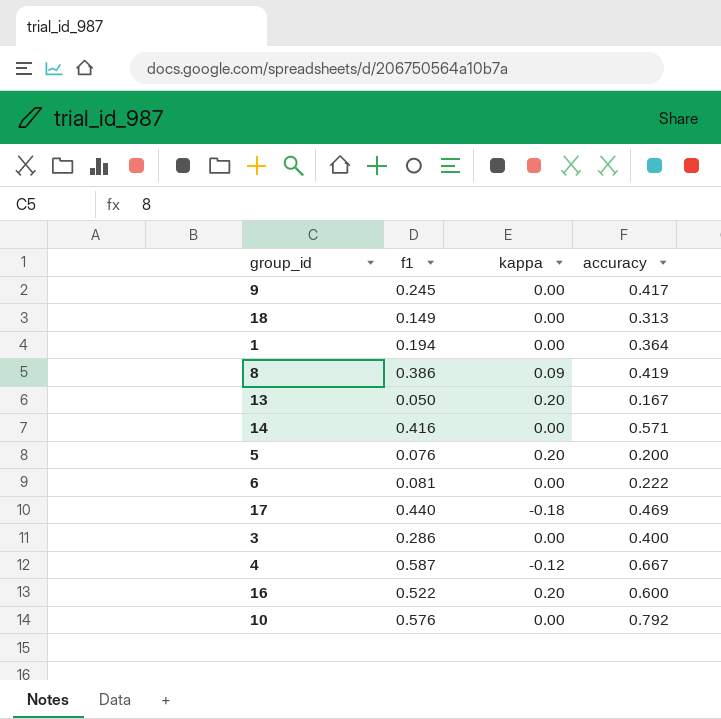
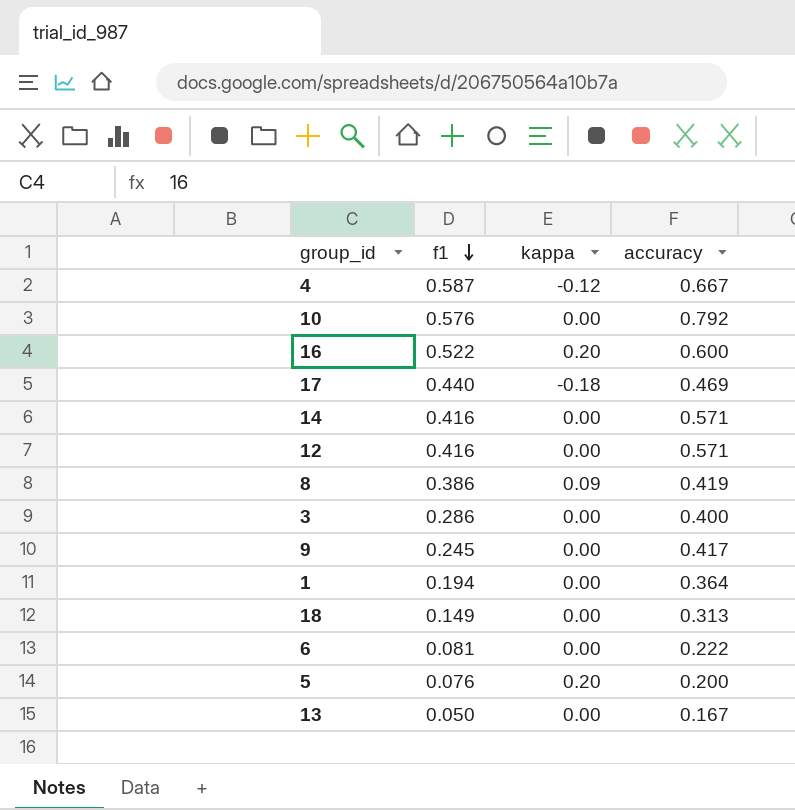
row order: none -> f1 descending
row 12: none -> 0.416 | 0.00 | 0.571
13 | kappa: 0.20 -> 0.00

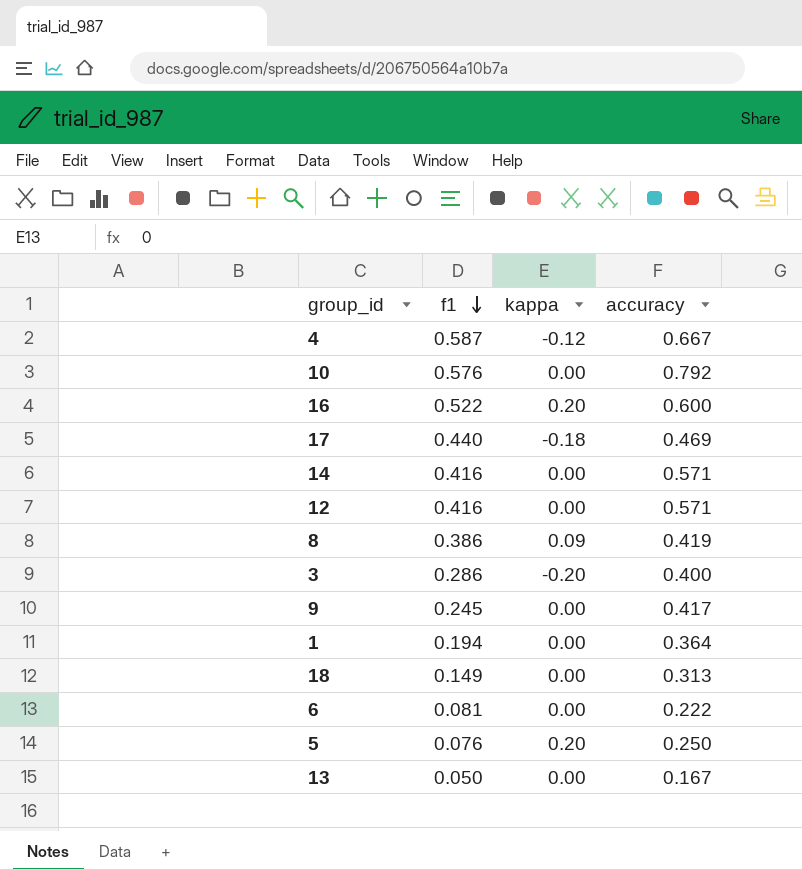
3 | kappa: 0.00 -> -0.20
5 | accuracy: 0.200 -> 0.250

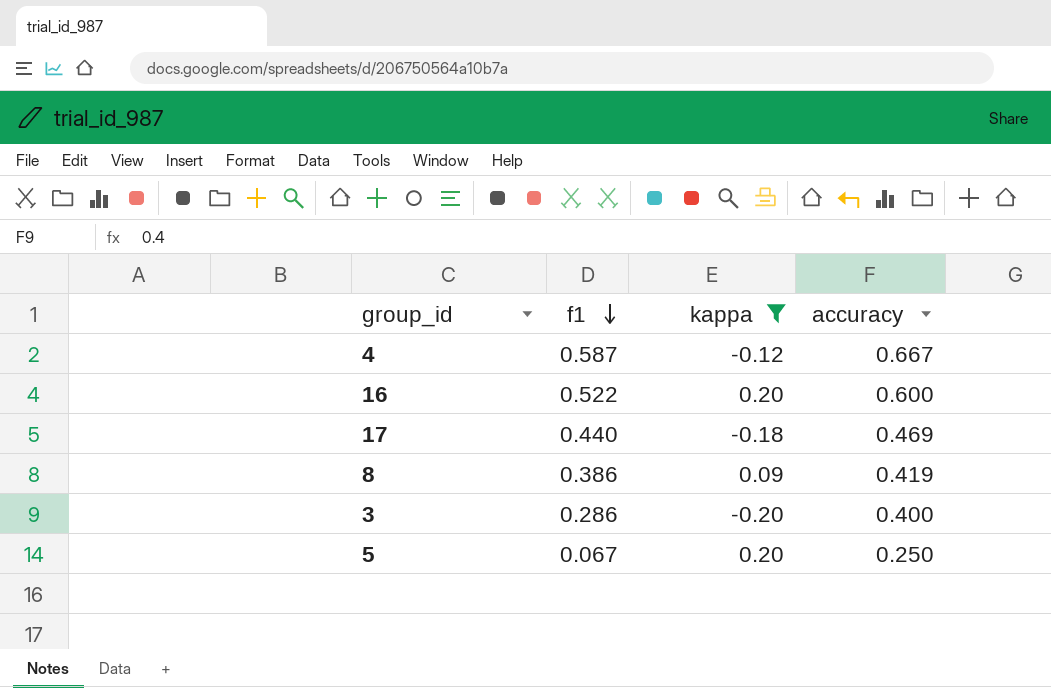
filter: none -> kappa != 0.00
5 | f1: 0.076 -> 0.067

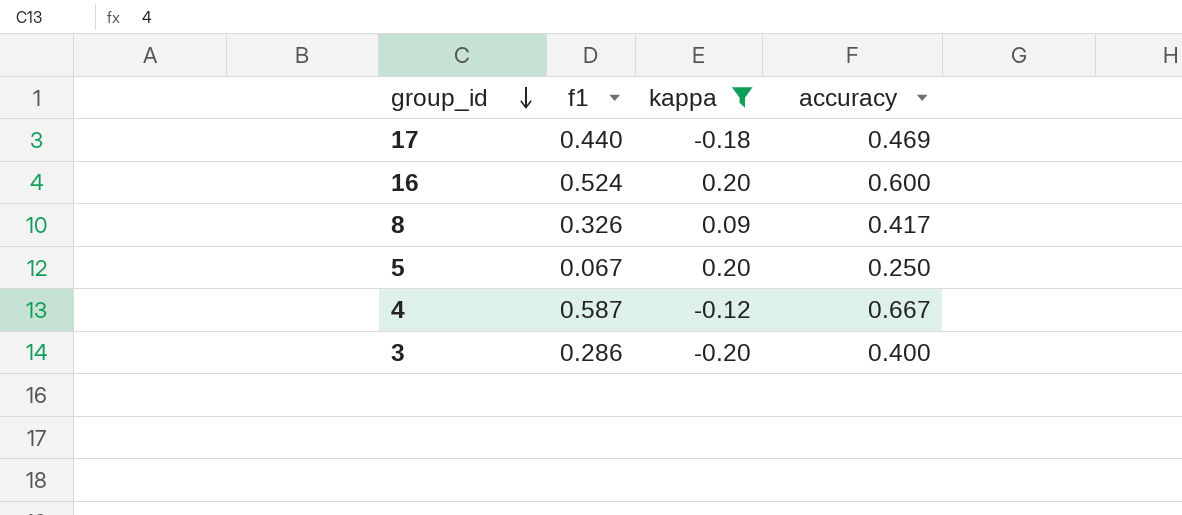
row order: f1 descending -> group_id descending
16 | f1: 0.522 -> 0.524
8 | f1: 0.386 -> 0.326
8 | accuracy: 0.419 -> 0.417

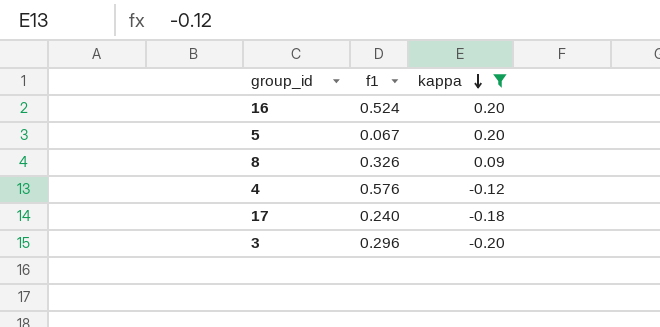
row order: group_id descending -> kappa descending
column accuracy | position: 4 -> none
4 | f1: 0.587 -> 0.576
17 | f1: 0.440 -> 0.240
3 | f1: 0.286 -> 0.296

